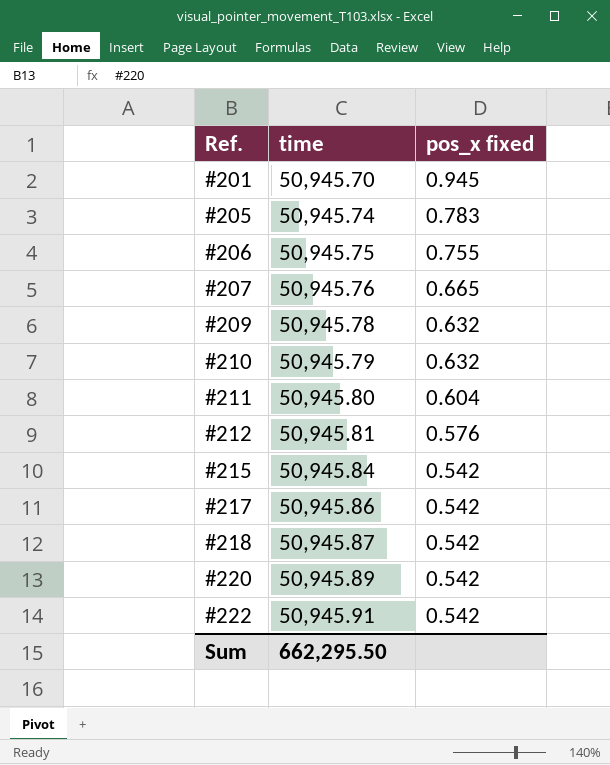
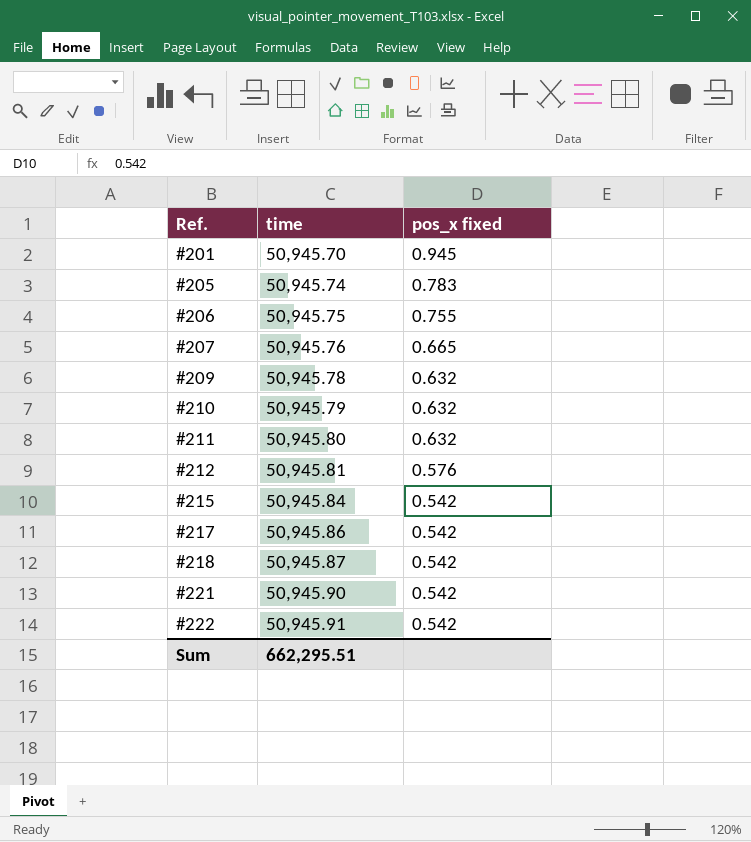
row #220: 50,945.89 | 0.542 -> none
#211 | pos_x fixed: 0.604 -> 0.632
row #221: none -> 50,945.90 | 0.542
Sum | time: 662,295.50 -> 662,295.51

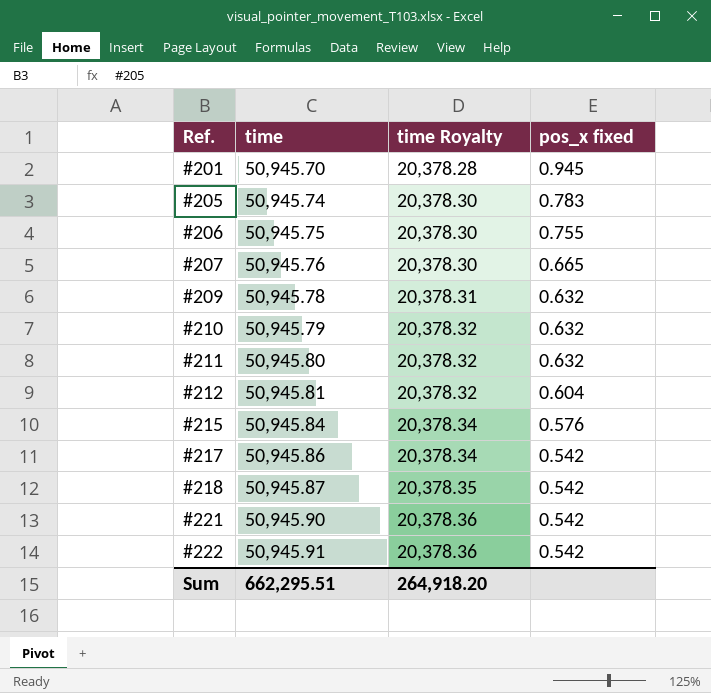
column time Royalty | formula: none -> [time] * 0.4
#212 | pos_x fixed: 0.576 -> 0.604
#215 | pos_x fixed: 0.542 -> 0.576

